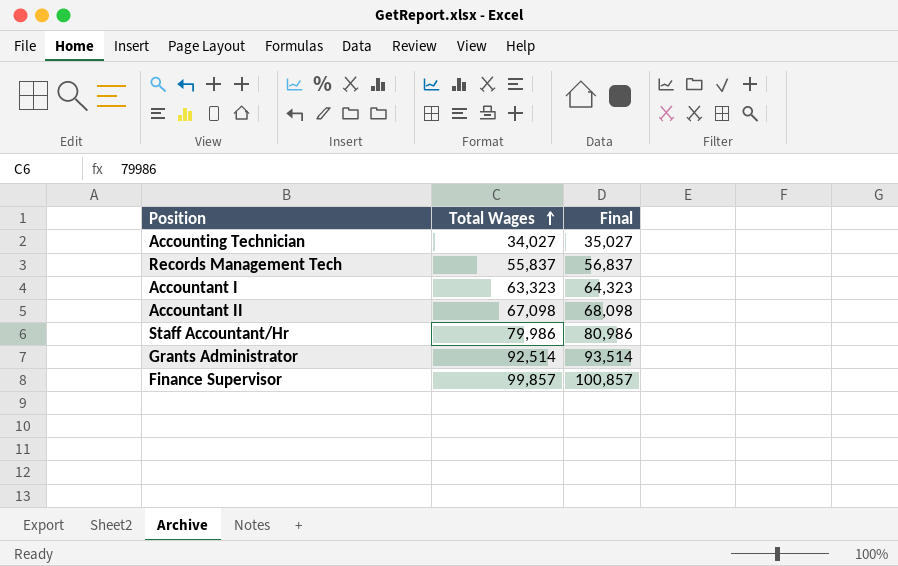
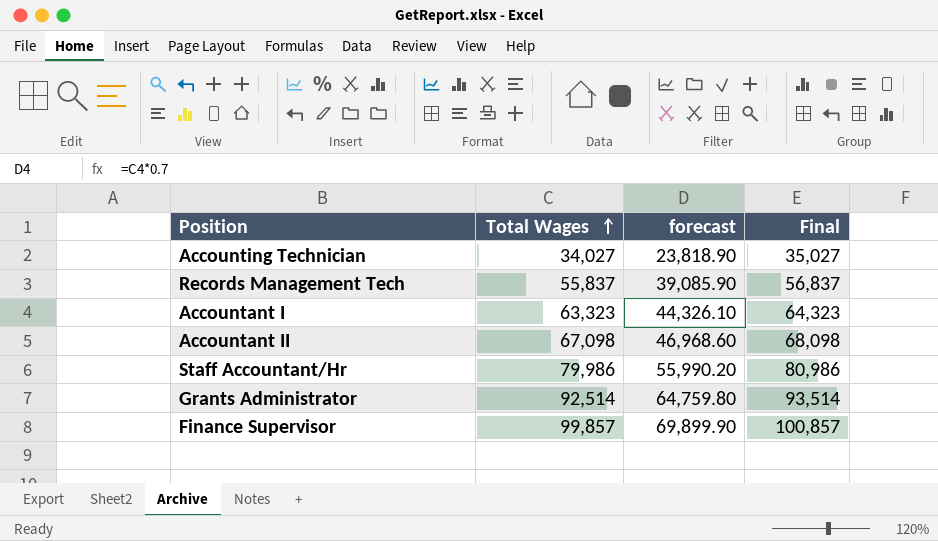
column forecast | formula: none -> [Total Wages] * 0.7

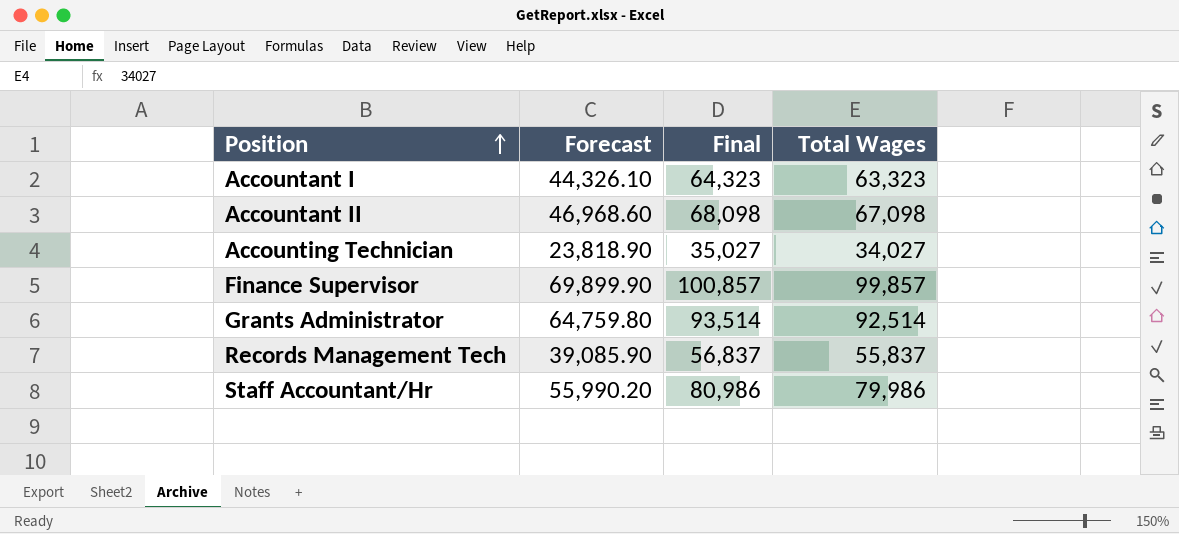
row order: Total Wages ascending -> Position ascending
column name: forecast -> Forecast
column Total Wages | position: 2 -> 4

